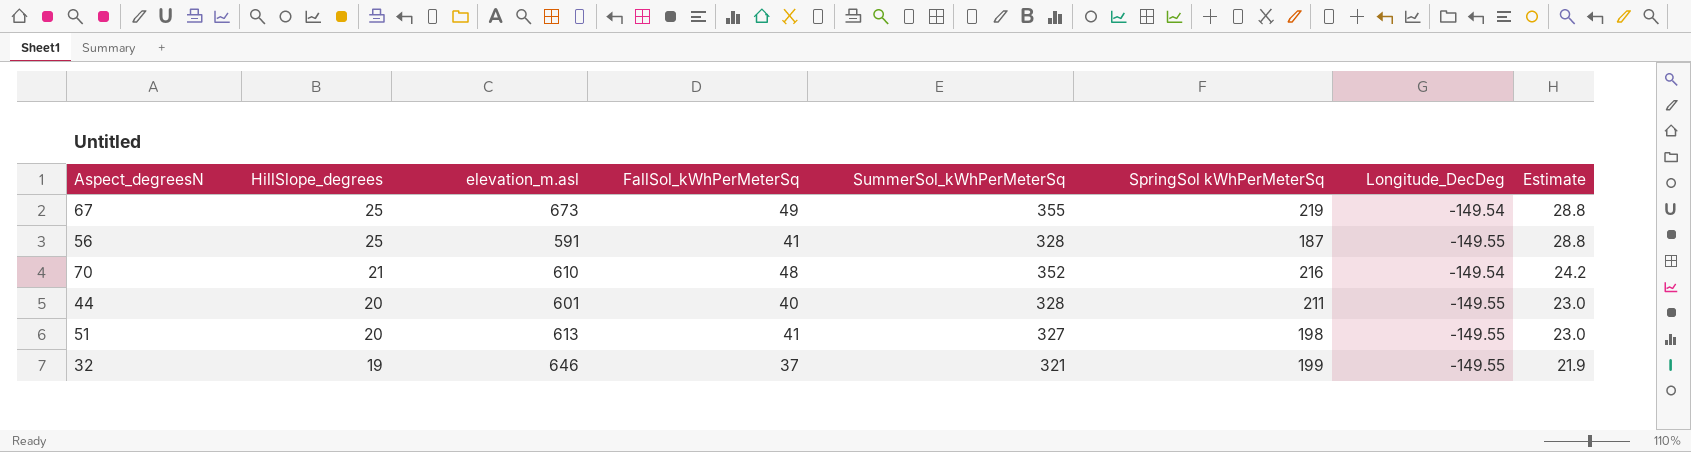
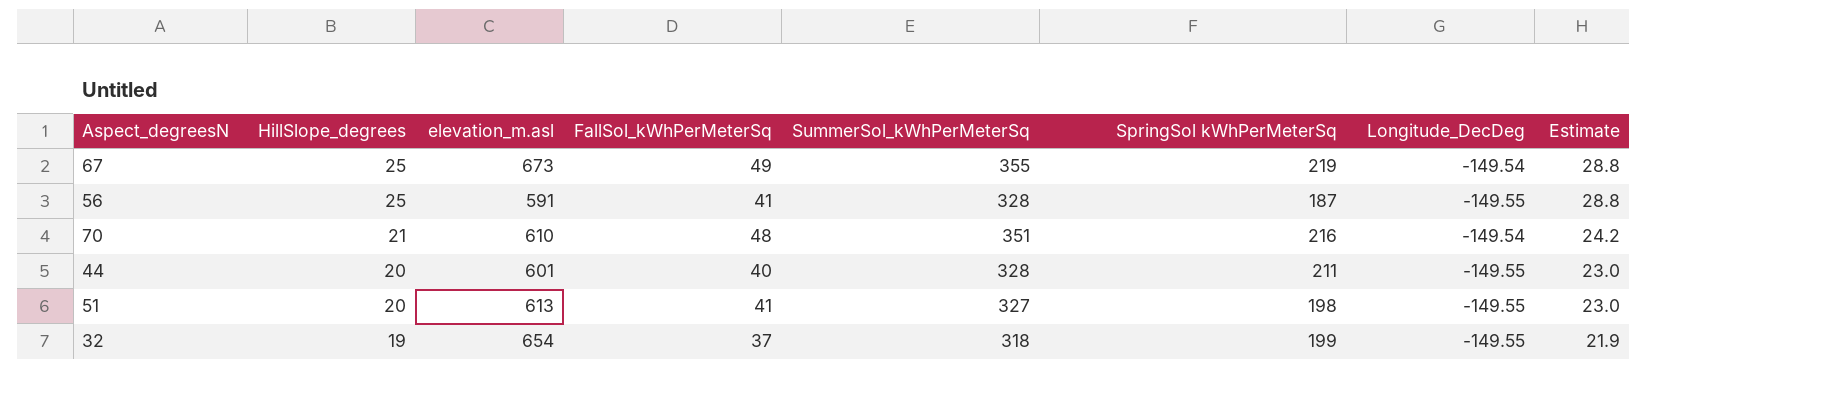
70 | SummerSol_kWhPerMeterSq: 352 -> 351
32 | elevation_m.asl: 646 -> 654
32 | SummerSol_kWhPerMeterSq: 321 -> 318

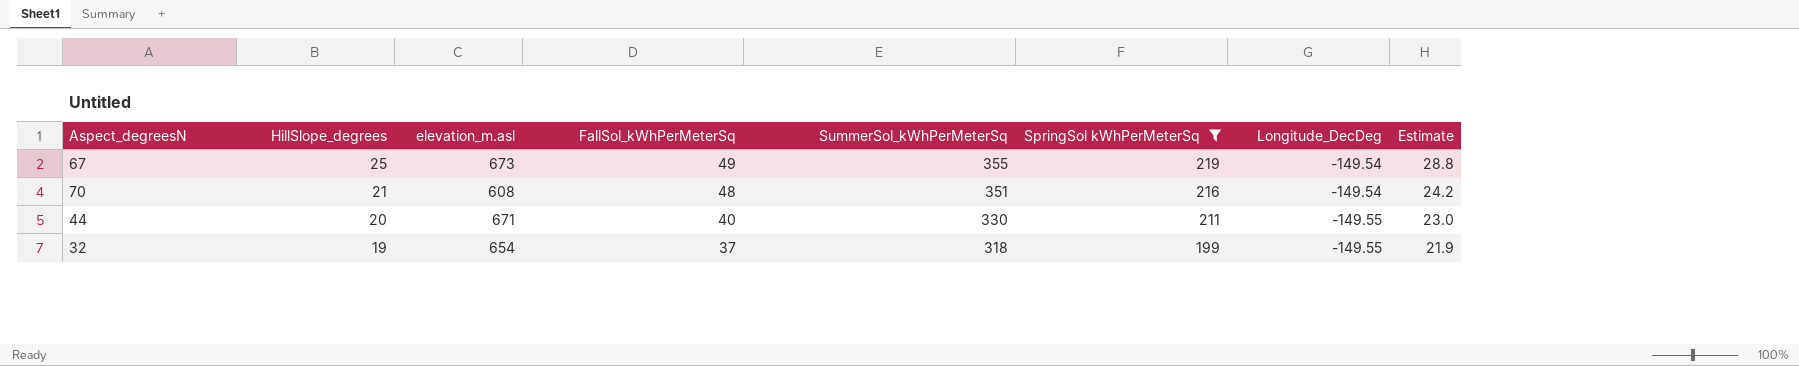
filter: none -> SpringSol kWhPerMeterSq >= 199
70 | elevation_m.asl: 610 -> 608
44 | elevation_m.asl: 601 -> 671
44 | SummerSol_kWhPerMeterSq: 328 -> 330

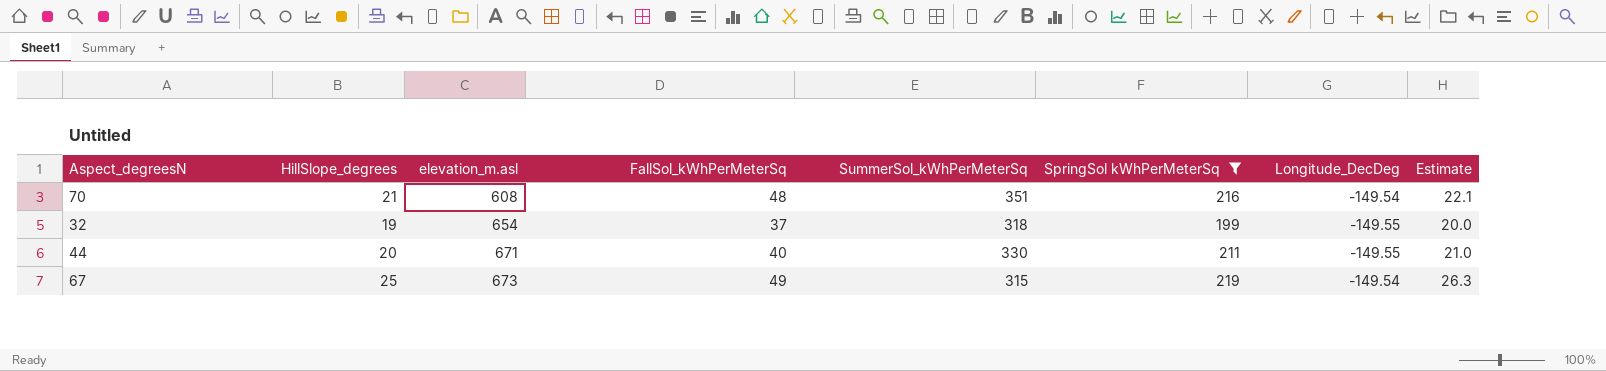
row order: HillSlope_degrees descending -> elevation_m.asl ascending
column Estimate | formula: [HillSlope_degrees] * 1.15 -> [HillSlope_degrees] * 1.05
67 | SummerSol_kWhPerMeterSq: 355 -> 315

